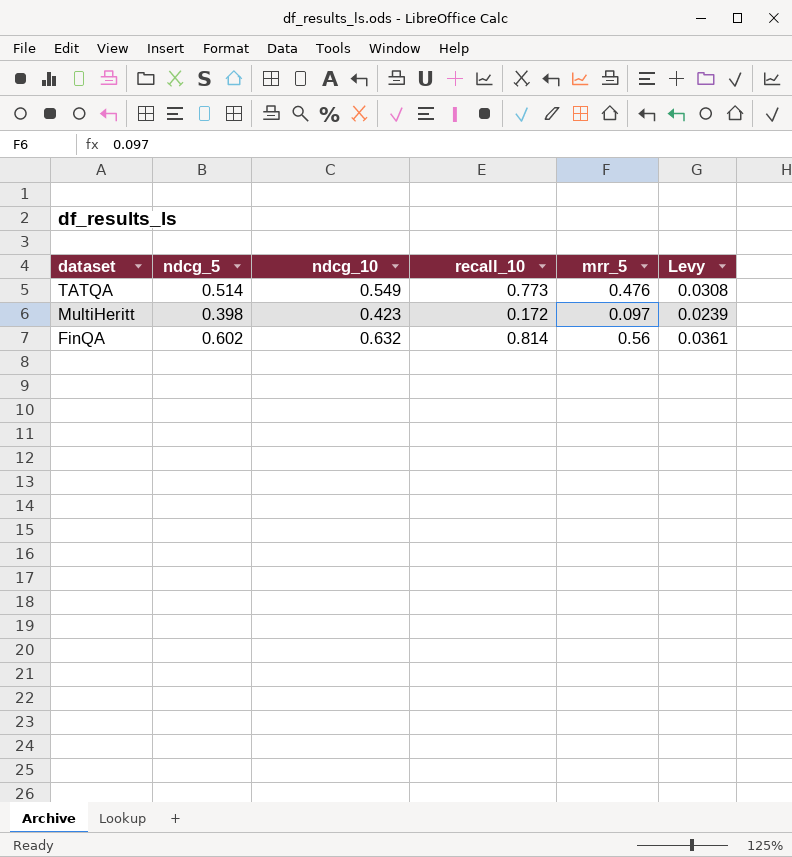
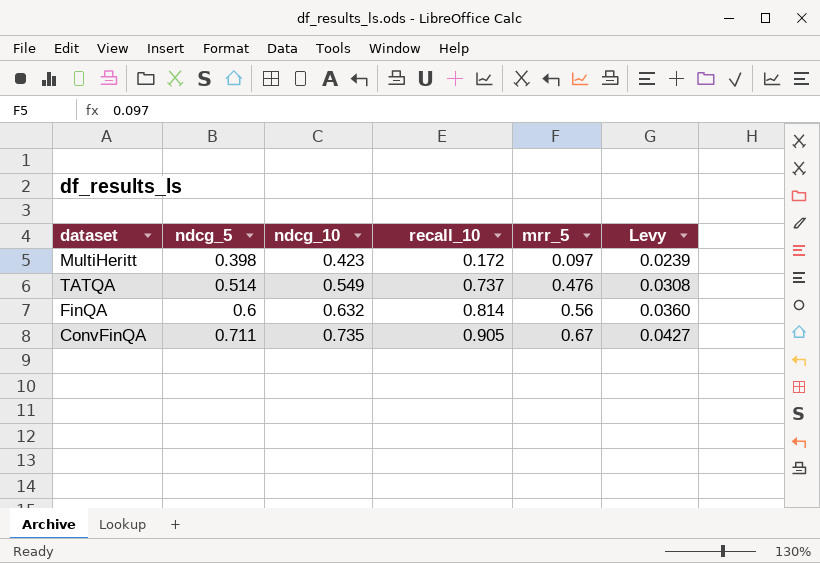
row order: dataset descending -> ndcg_5 ascending
TATQA | recall_10: 0.773 -> 0.737
FinQA | ndcg_5: 0.602 -> 0.6
FinQA | Levy: 0.0361 -> 0.0360
row ConvFinQA: none -> 0.711 | 0.735 | 0.905 | 0.67 | 0.0427

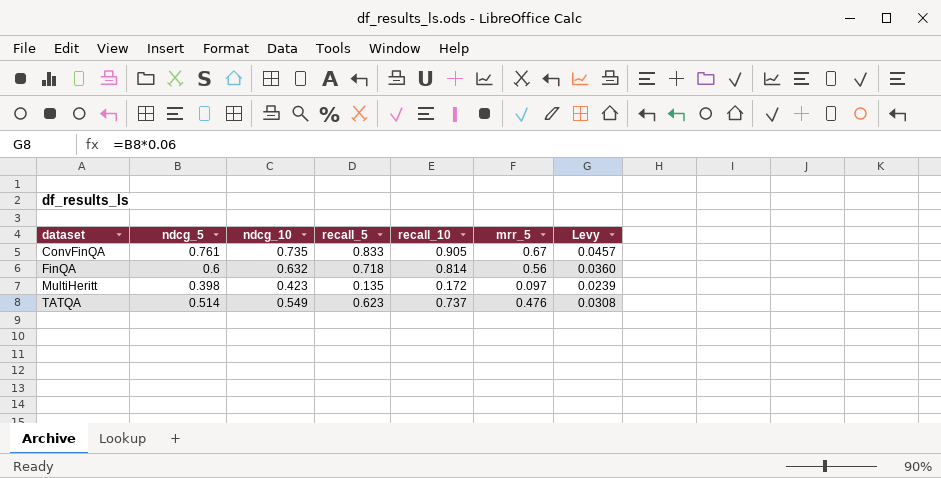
row order: ndcg_5 ascending -> dataset ascending
column recall_5 | position: none -> 4
ConvFinQA | ndcg_5: 0.711 -> 0.761
ConvFinQA | Levy: 0.0427 -> 0.0457

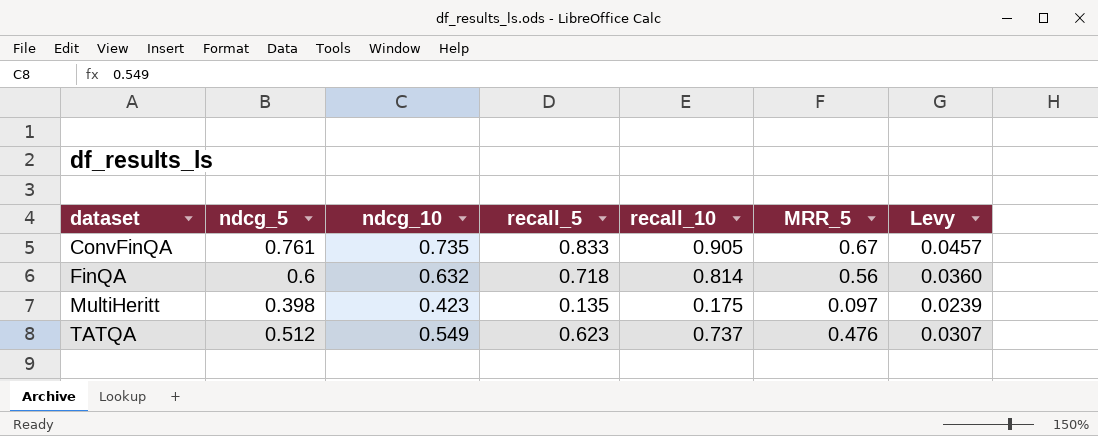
column name: mrr_5 -> MRR_5
MultiHeritt | recall_10: 0.172 -> 0.175
TATQA | ndcg_5: 0.514 -> 0.512
TATQA | Levy: 0.0308 -> 0.0307

